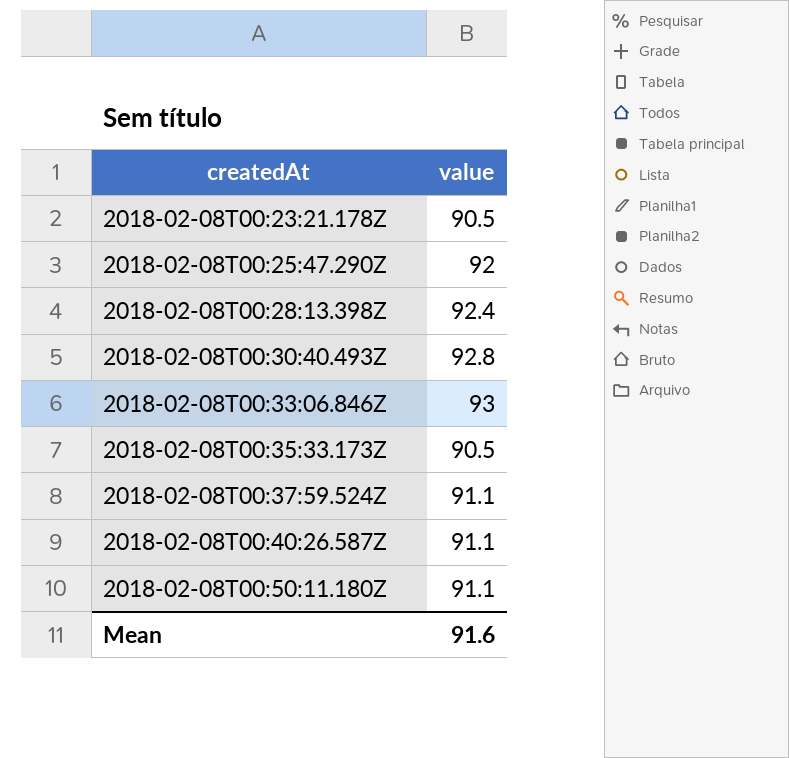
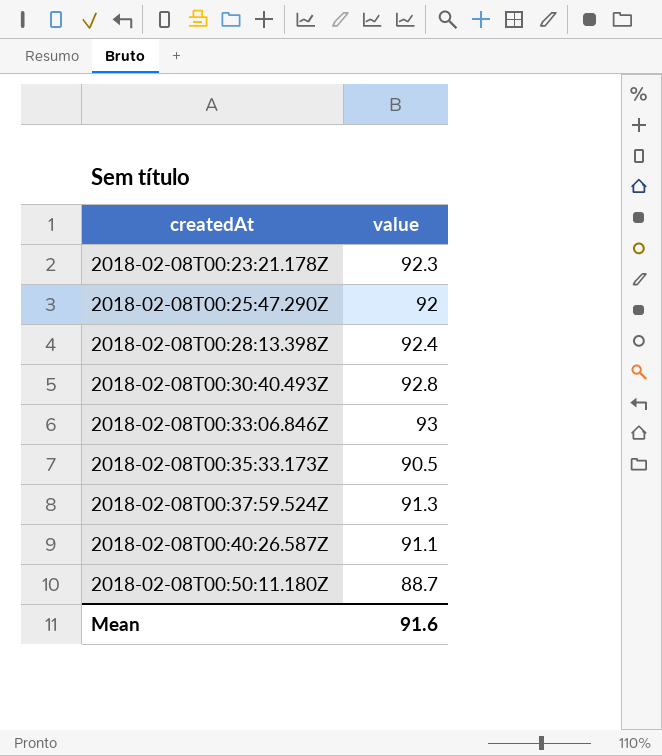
2018-02-08T00:23:21.178Z | value: 90.5 -> 92.3
2018-02-08T00:37:59.524Z | value: 91.1 -> 91.3
2018-02-08T00:50:11.180Z | value: 91.1 -> 88.7

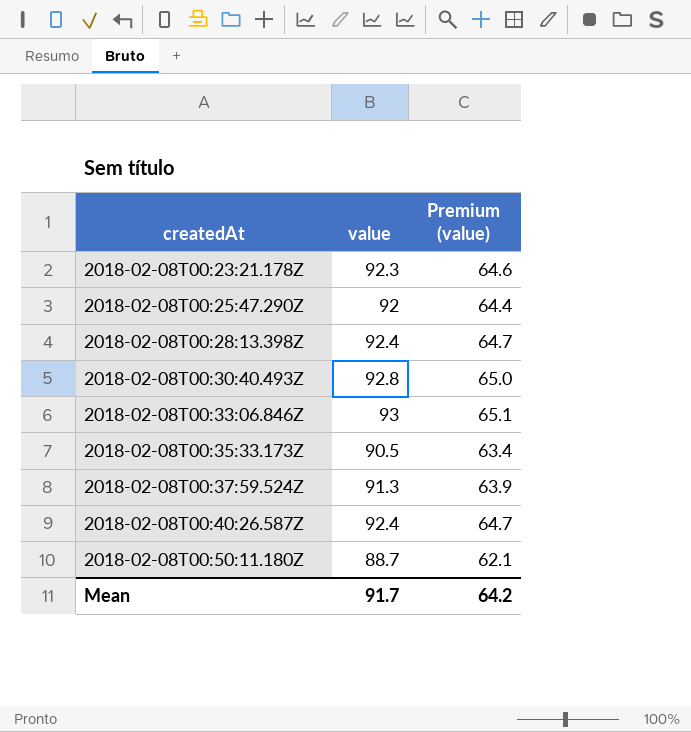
column Premium (value) | formula: none -> [value] * 0.7
2018-02-08T00:40:26.587Z | value: 91.1 -> 92.4
Mean | value: 91.6 -> 91.7

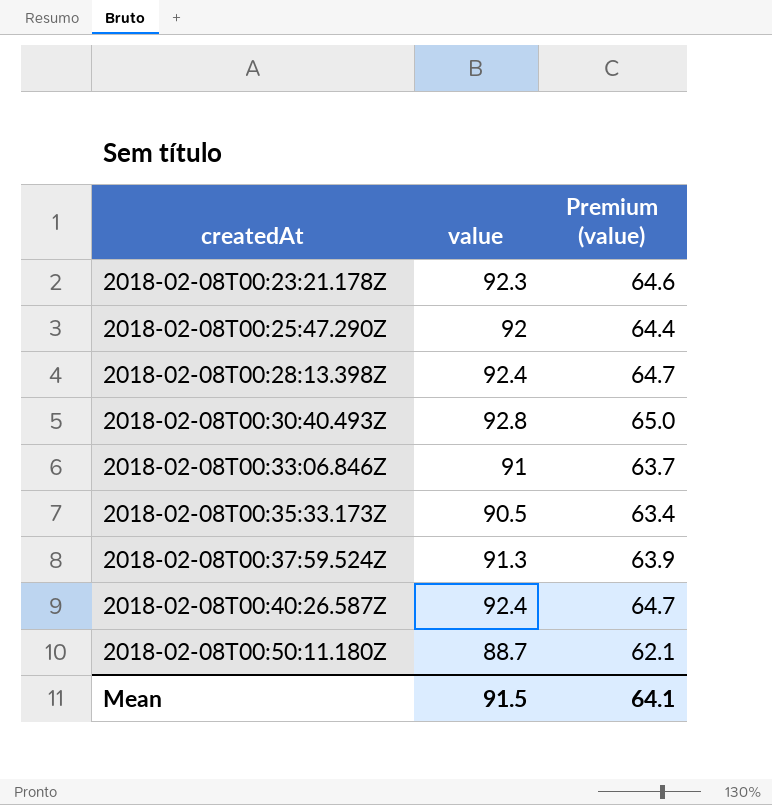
2018-02-08T00:33:06.846Z | value: 93 -> 91
2018-02-08T00:33:06.846Z | Premium (value): 65.1 -> 63.7
Mean | value: 91.7 -> 91.5
Mean | Premium (value): 64.2 -> 64.1

